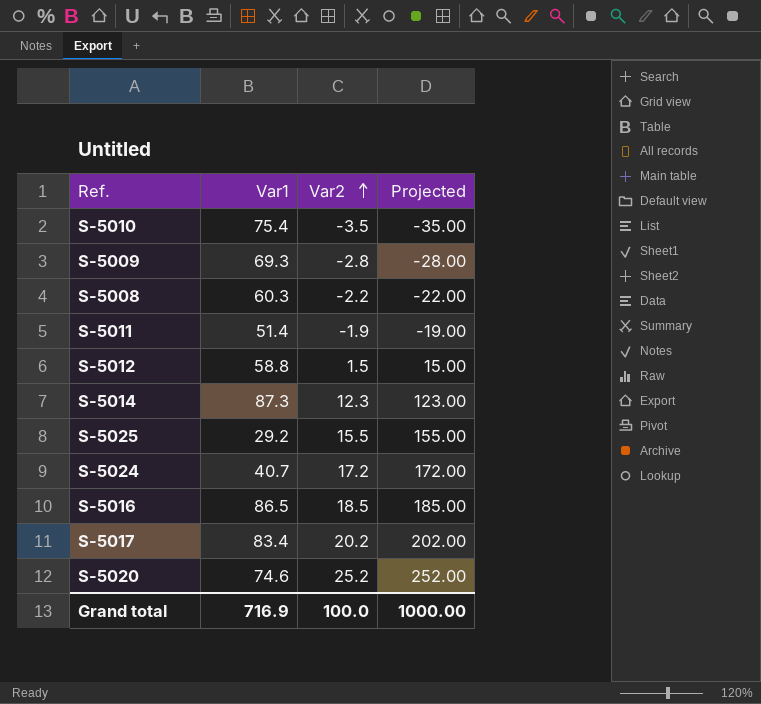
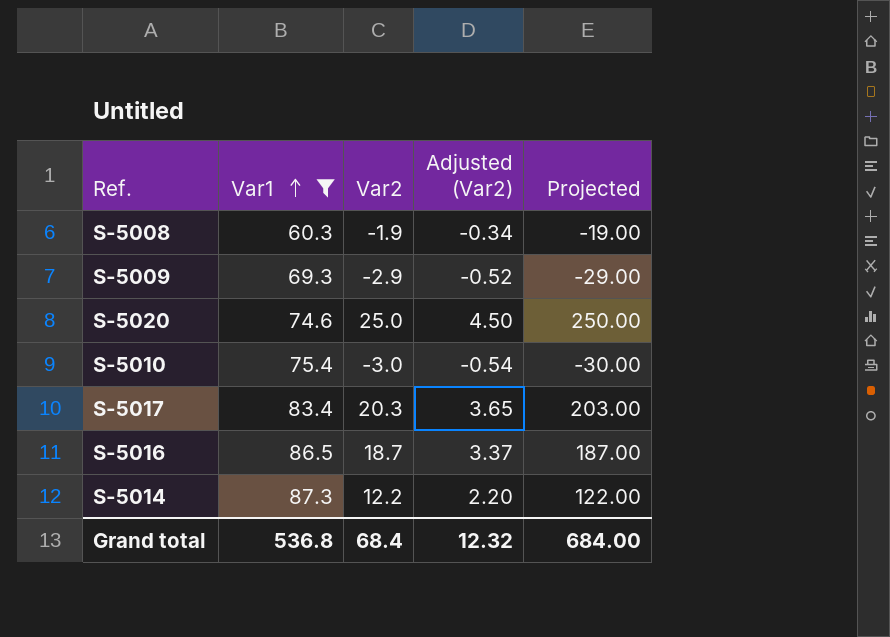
filter: none -> Var1 >= 60.3
row order: Var2 ascending -> Var1 ascending
column Adjusted (Var2) | formula: none -> [Var2] * 0.18
S-5008 | Var2: -2.2 -> -1.9
S-5008 | Projected: -22.00 -> -19.00
S-5009 | Var2: -2.8 -> -2.9
S-5009 | Projected: -28.00 -> -29.00
S-5020 | Var2: 25.2 -> 25.0
S-5020 | Projected: 252.00 -> 250.00
S-5010 | Var2: -3.5 -> -3.0
S-5010 | Projected: -35.00 -> -30.00
S-5017 | Var2: 20.2 -> 20.3
S-5017 | Projected: 202.00 -> 203.00
S-5016 | Var2: 18.5 -> 18.7
S-5016 | Projected: 185.00 -> 187.00
S-5014 | Var2: 12.3 -> 12.2
S-5014 | Projected: 123.00 -> 122.00
Grand total | Var1: 716.9 -> 536.8
Grand total | Var2: 100.0 -> 68.4
Grand total | Projected: 1000.00 -> 684.00

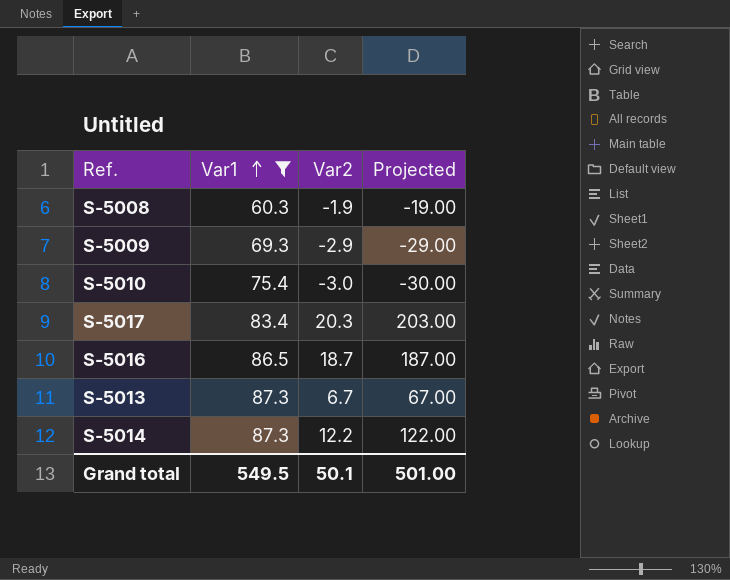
column Adjusted (Var2) | formula: [Var2] * 0.18 -> none
row S-5020: 74.6 | 25.0 | 4.50 | 250.00 -> none
row S-5013: none -> 87.3 | 6.7 | 67.00
Grand total | Var1: 536.8 -> 549.5
Grand total | Var2: 68.4 -> 50.1
Grand total | Projected: 684.00 -> 501.00

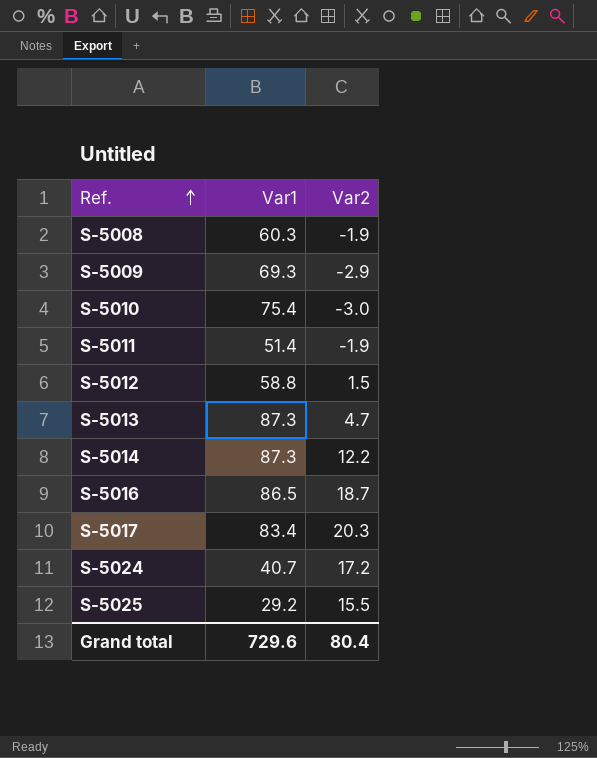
filter: Var1 >= 60.3 -> none
row order: Var1 ascending -> Ref. ascending
column Projected | formula: [Var2] * 10 -> none
S-5013 | Var2: 6.7 -> 4.7
Grand total | Var1: 549.5 -> 729.6
Grand total | Var2: 50.1 -> 80.4

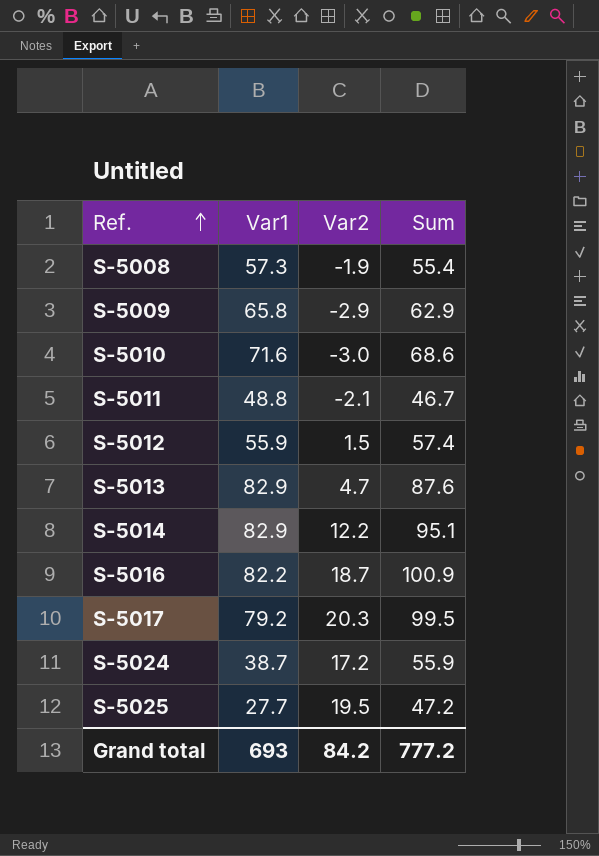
column Sum | formula: none -> [Var1] + [Var2]
S-5008 | Var1: 60.3 -> 57.3
S-5009 | Var1: 69.3 -> 65.8
S-5010 | Var1: 75.4 -> 71.6
S-5011 | Var1: 51.4 -> 48.8
S-5011 | Var2: -1.9 -> -2.1
S-5012 | Var1: 58.8 -> 55.9
S-5013 | Var1: 87.3 -> 82.9
S-5014 | Var1: 87.3 -> 82.9
S-5016 | Var1: 86.5 -> 82.2
S-5017 | Var1: 83.4 -> 79.2
S-5024 | Var1: 40.7 -> 38.7
S-5025 | Var1: 29.2 -> 27.7
S-5025 | Var2: 15.5 -> 19.5
Grand total | Var1: 729.6 -> 693
Grand total | Var2: 80.4 -> 84.2

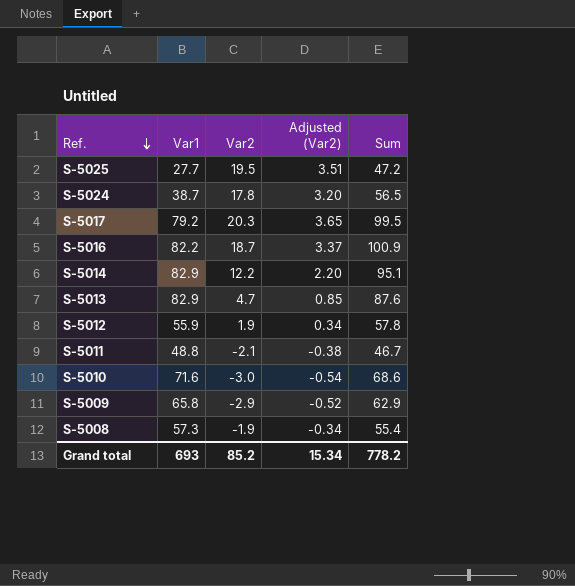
row order: Ref. ascending -> Ref. descending
column Adjusted (Var2) | formula: none -> [Var2] * 0.18
S-5024 | Var2: 17.2 -> 17.8
S-5024 | Sum: 55.9 -> 56.5
S-5012 | Var2: 1.5 -> 1.9
S-5012 | Sum: 57.4 -> 57.8
Grand total | Var2: 84.2 -> 85.2
Grand total | Sum: 777.2 -> 778.2

